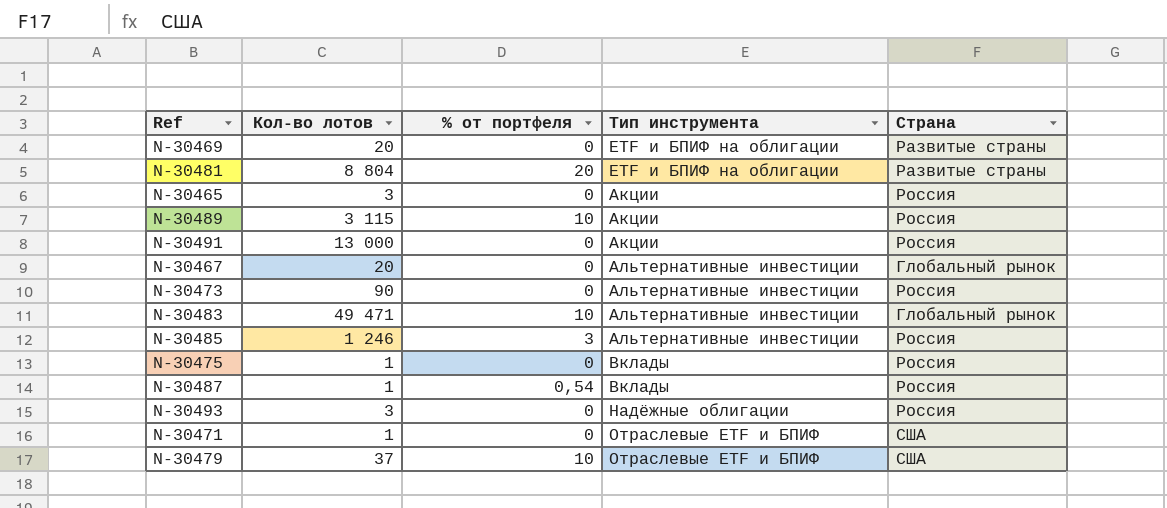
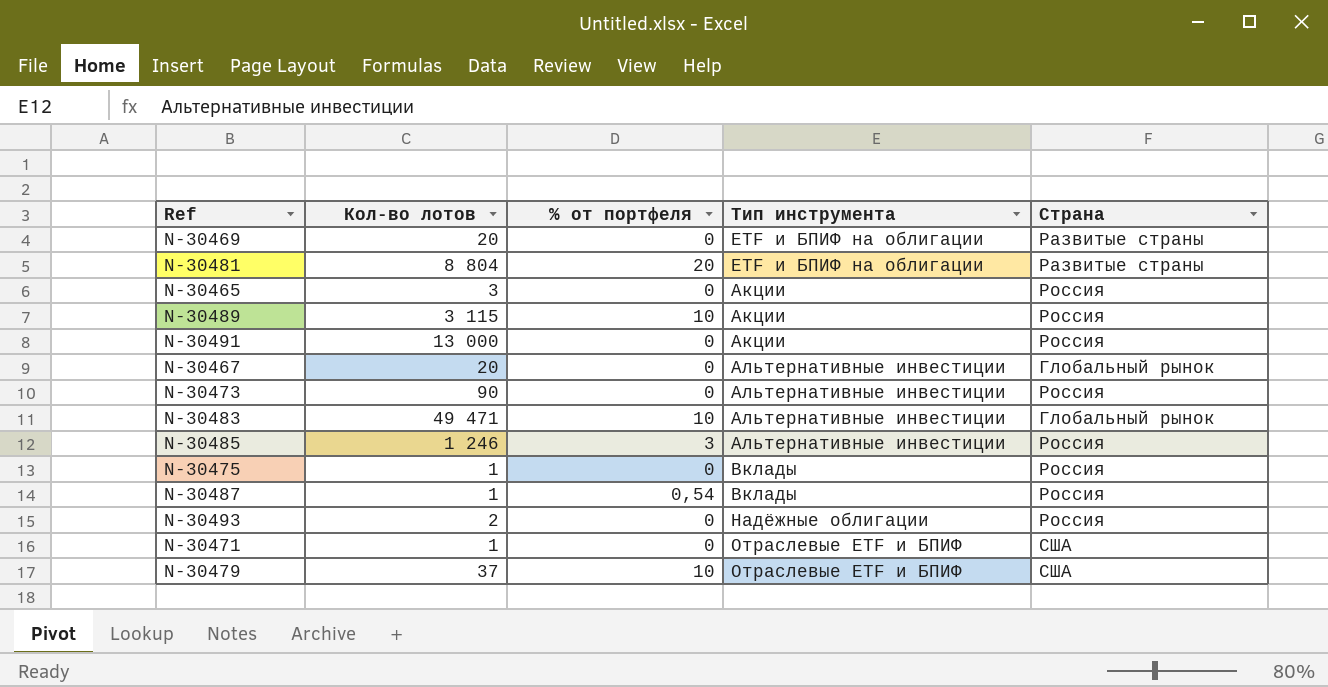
N-30493 | Кол-во лотов: 3 -> 2

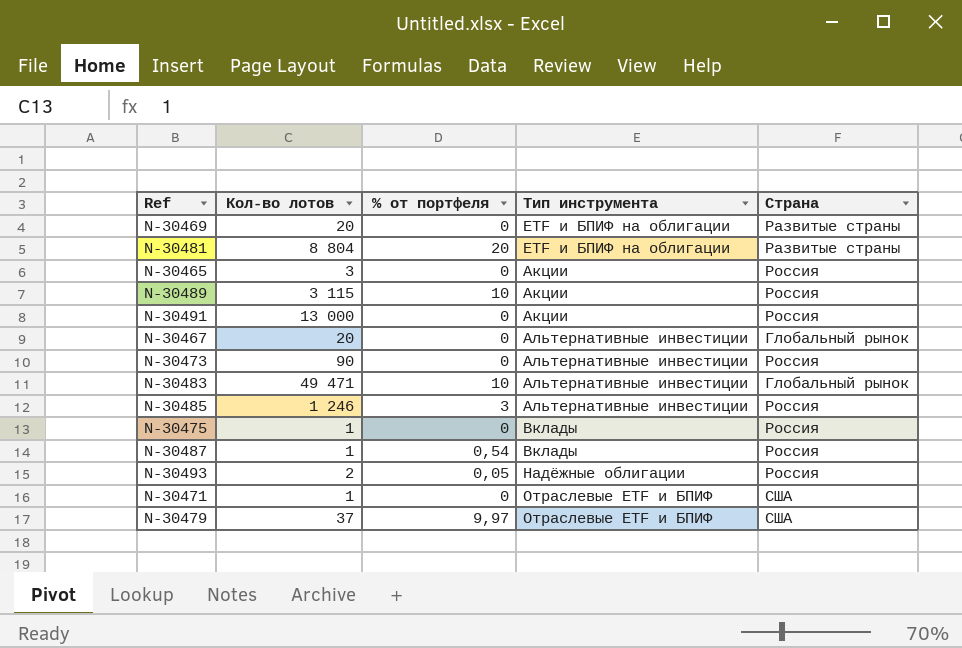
N-30493 | % от портфеля: 0 -> 0,05
N-30479 | % от портфеля: 10 -> 9,97

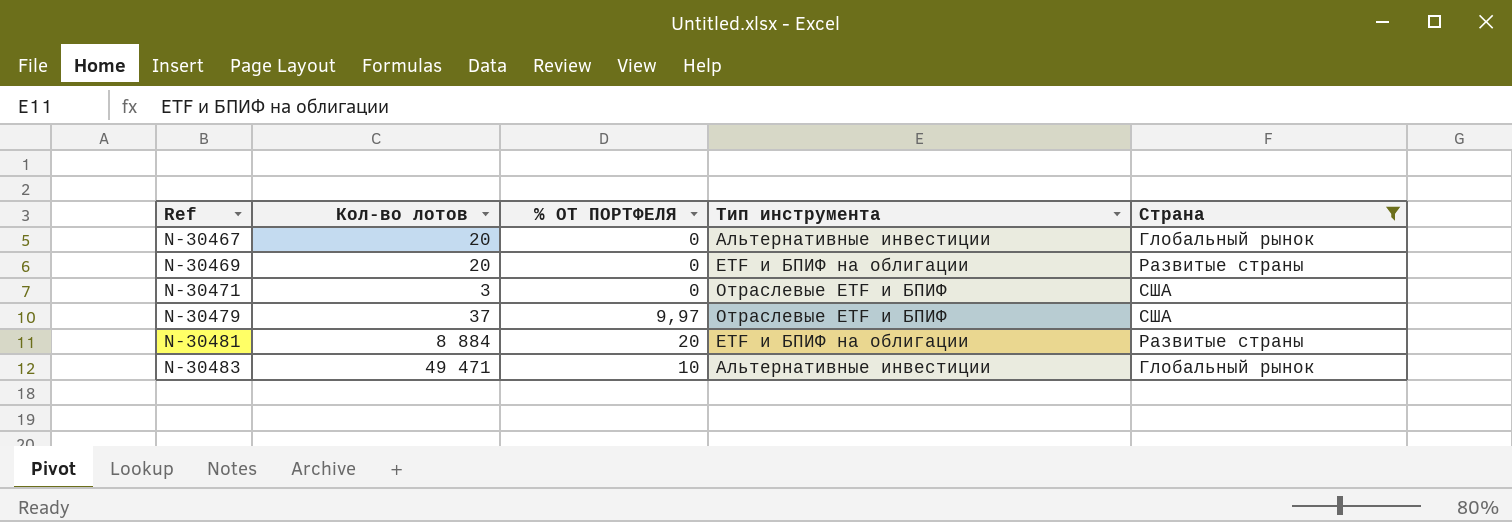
filter: none -> Страна != Россия
row order: Тип инструмента ascending -> Ref ascending
column name: % от портфеля -> % ОТ ПОРТФЕЛЯ
N-30471 | Кол-во лотов: 1 -> 3
N-30481 | Кол-во лотов: 8 804 -> 8 884

